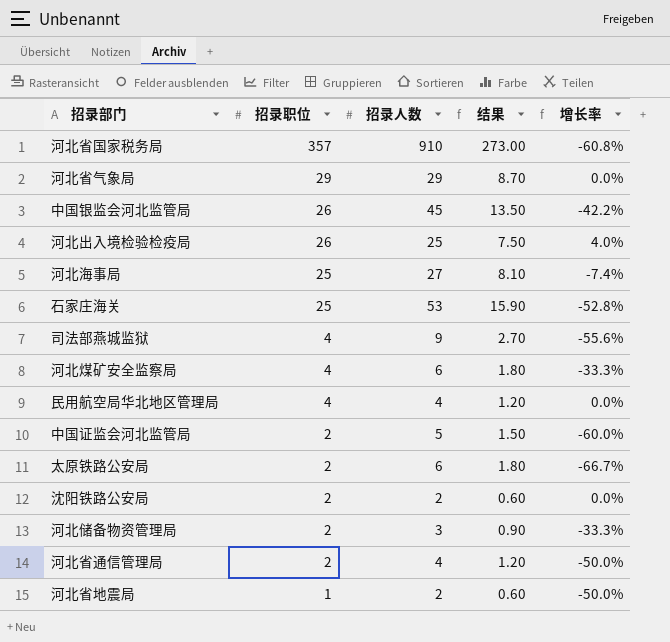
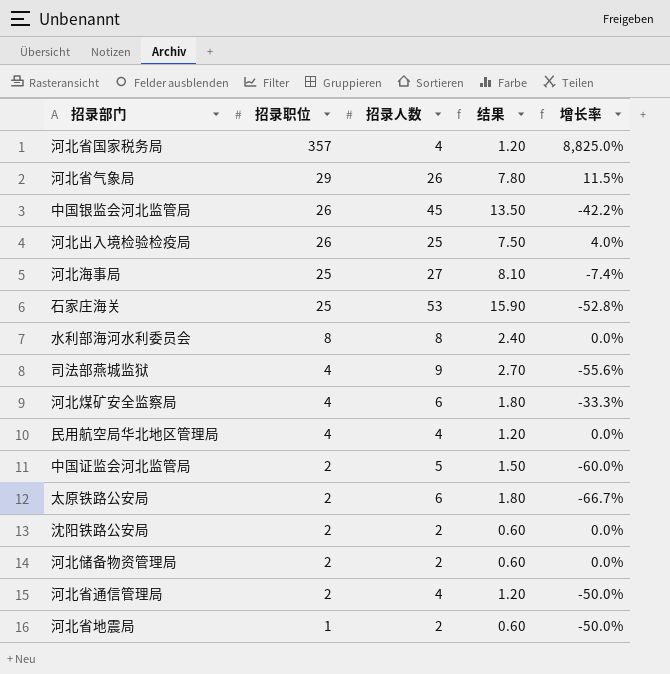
河北省国家税务局 | 招录人数: 910 -> 4
河北省国家税务局 | 结果: 273.00 -> 1.20
河北省国家税务局 | 增长率: -60.8% -> 8,825.0%
河北省气象局 | 招录人数: 29 -> 26
河北省气象局 | 结果: 8.70 -> 7.80
河北省气象局 | 增长率: 0.0% -> 11.5%
row 水利部海河水利委员会: none -> 8 | 8 | 2.40 | 0.0%
河北储备物资管理局 | 招录人数: 3 -> 2
河北储备物资管理局 | 结果: 0.90 -> 0.60
河北储备物资管理局 | 增长率: -33.3% -> 0.0%

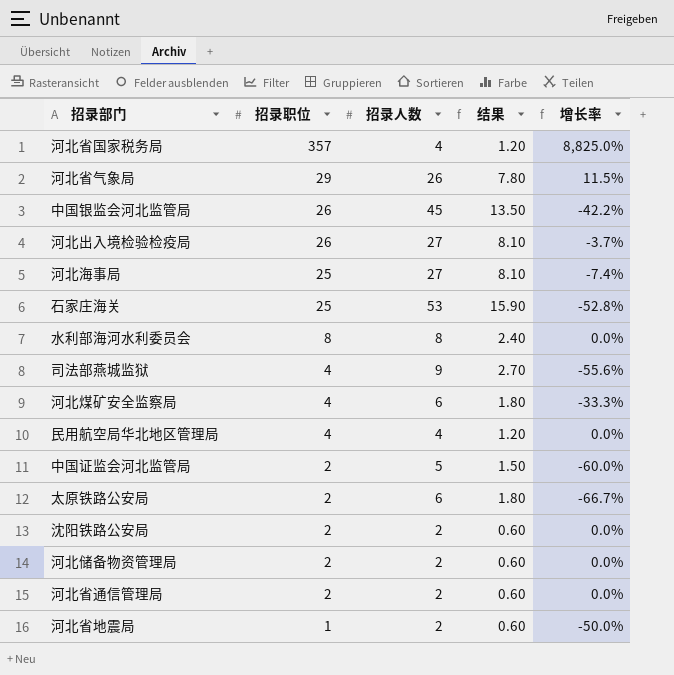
河北出入境检验检疫局 | 招录人数: 25 -> 27
河北出入境检验检疫局 | 结果: 7.50 -> 8.10
河北出入境检验检疫局 | 增长率: 4.0% -> -3.7%
河北省通信管理局 | 招录人数: 4 -> 2
河北省通信管理局 | 结果: 1.20 -> 0.60
河北省通信管理局 | 增长率: -50.0% -> 0.0%

